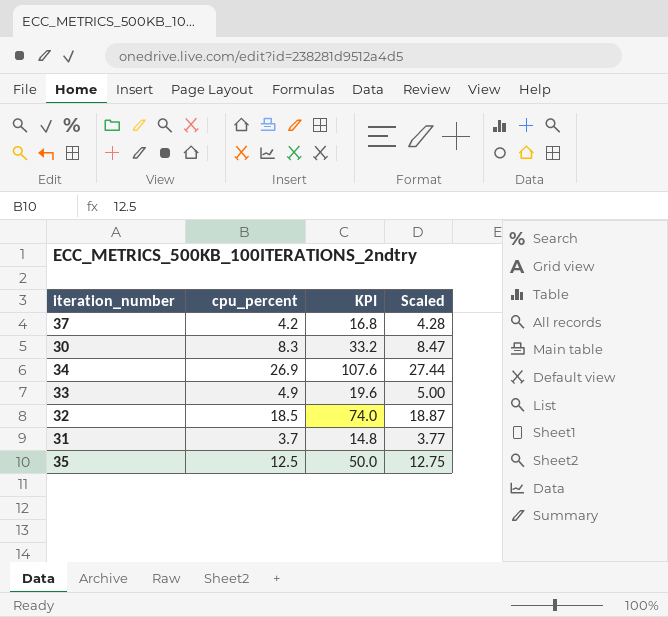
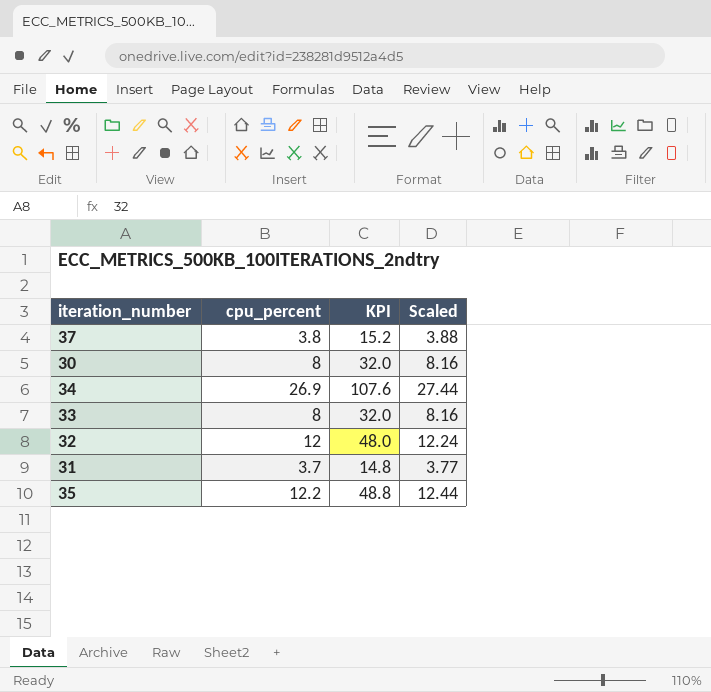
37 | cpu_percent: 4.2 -> 3.8
37 | KPI: 16.8 -> 15.2
37 | Scaled: 4.28 -> 3.88
30 | cpu_percent: 8.3 -> 8
30 | KPI: 33.2 -> 32.0
30 | Scaled: 8.47 -> 8.16
33 | cpu_percent: 4.9 -> 8
33 | KPI: 19.6 -> 32.0
33 | Scaled: 5.00 -> 8.16
32 | cpu_percent: 18.5 -> 12
32 | KPI: 74.0 -> 48.0
32 | Scaled: 18.87 -> 12.24
35 | cpu_percent: 12.5 -> 12.2
35 | KPI: 50.0 -> 48.8
35 | Scaled: 12.75 -> 12.44

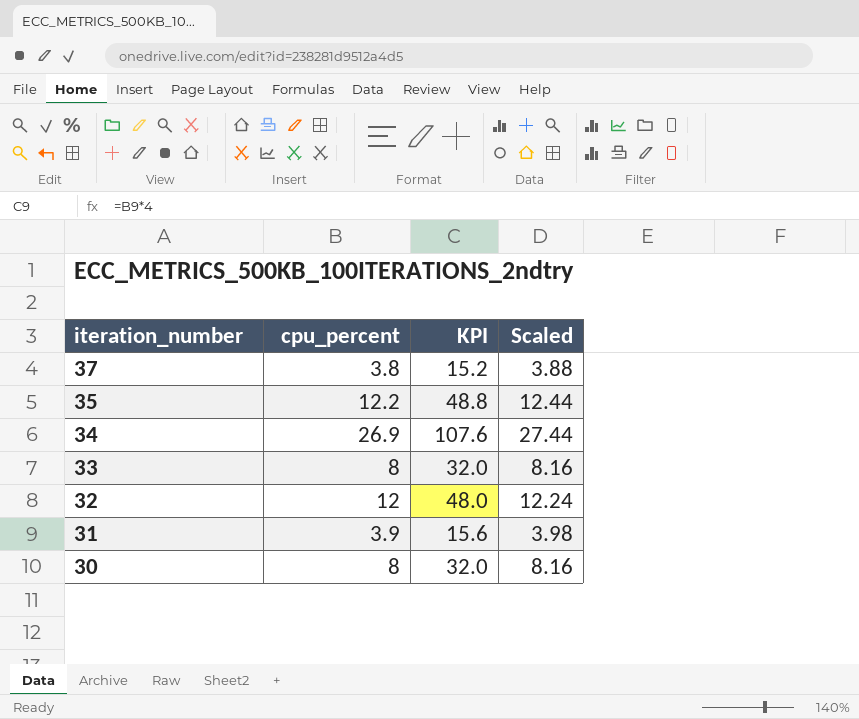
row order: none -> iteration_number descending
31 | cpu_percent: 3.7 -> 3.9
31 | KPI: 14.8 -> 15.6
31 | Scaled: 3.77 -> 3.98

